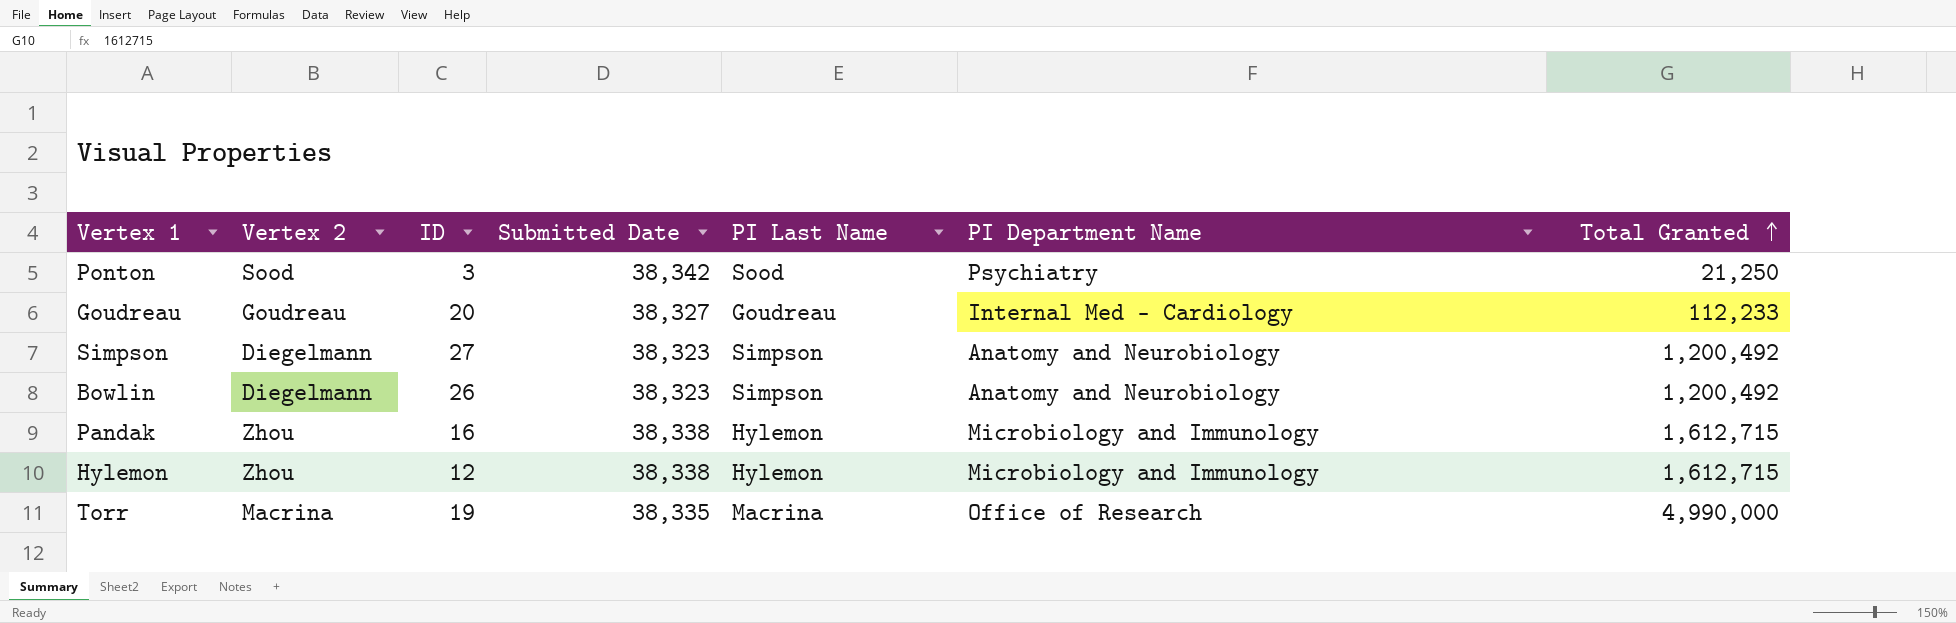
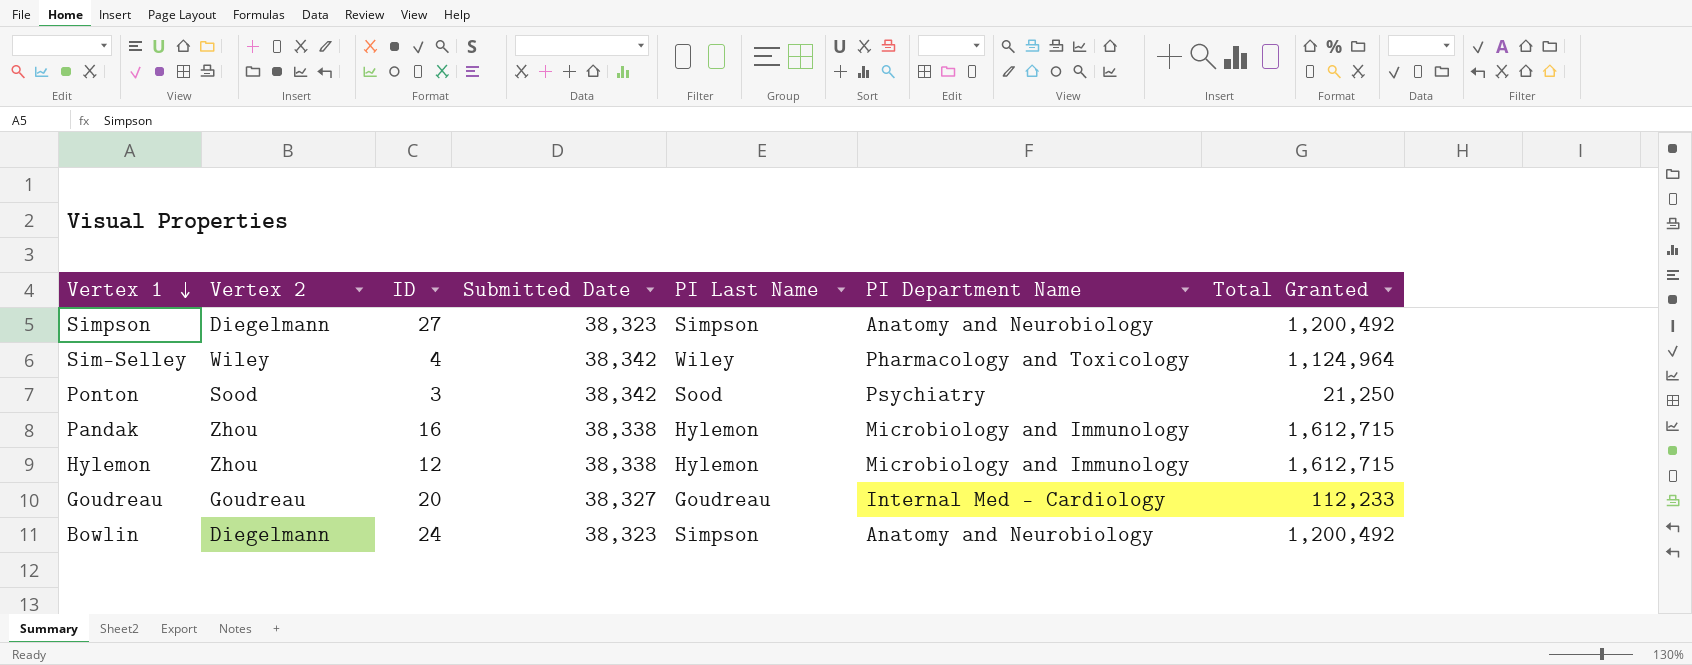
row order: Total Granted ascending -> Vertex 1 descending
row Torr: Macrina | 19 | 38,335 | Macrina | Office of Research | 4,990,000 -> none
row Sim-Selley: none -> Wiley | 4 | 38,342 | Wiley | Pharmacology and Toxicology | 1,124,964
Bowlin | ID: 26 -> 24

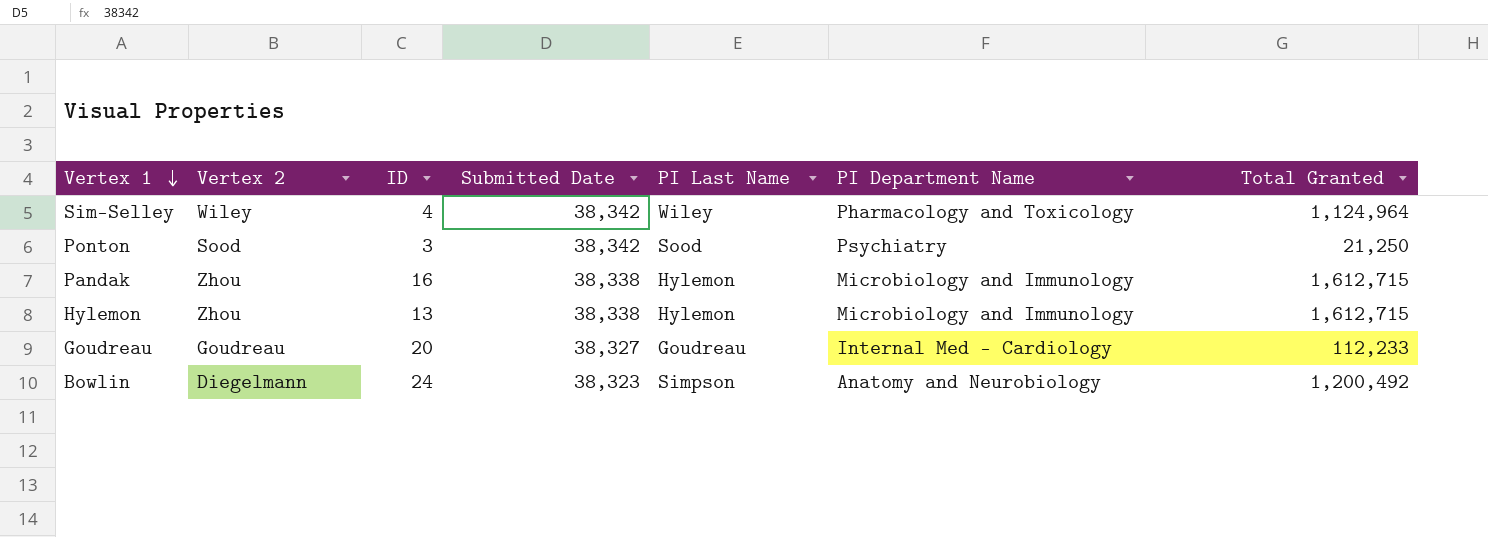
row Simpson: Diegelmann | 27 | 38,323 | Simpson | Anatomy and Neurobiology | 1,200,492 -> none
Hylemon | ID: 12 -> 13

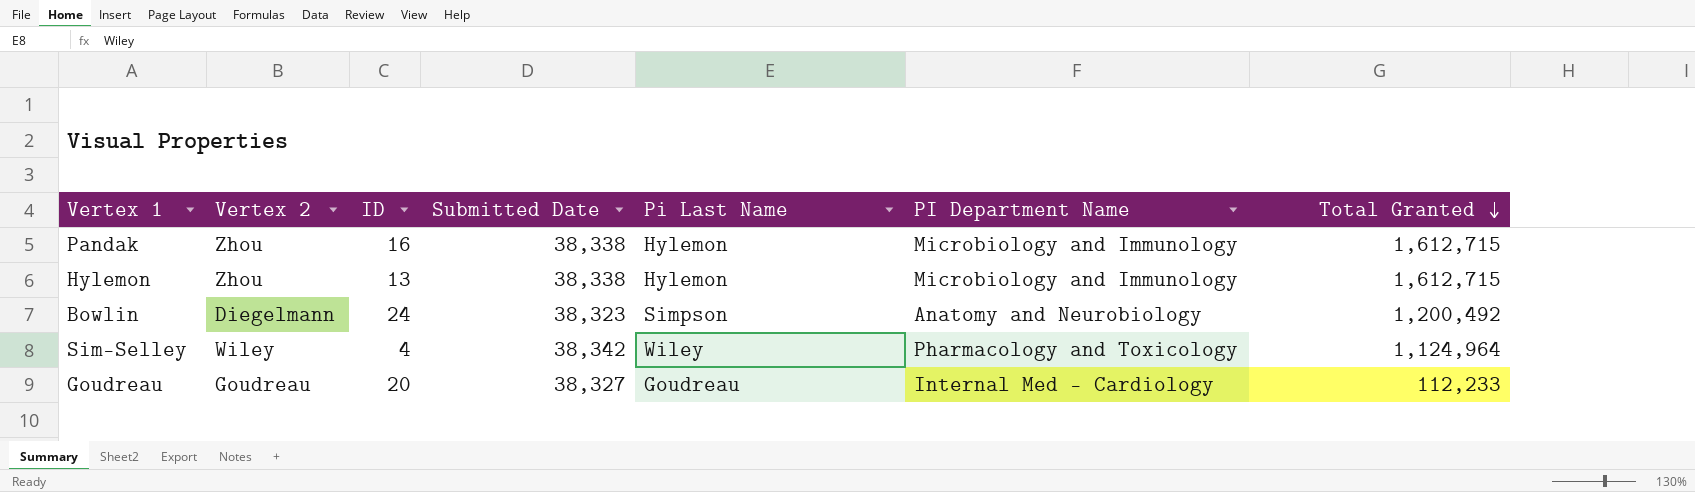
row order: Vertex 1 descending -> Total Granted descending
column name: PI Last Name -> Pi Last Name
row Ponton: Sood | 3 | 38,342 | Sood | Psychiatry | 21,250 -> none

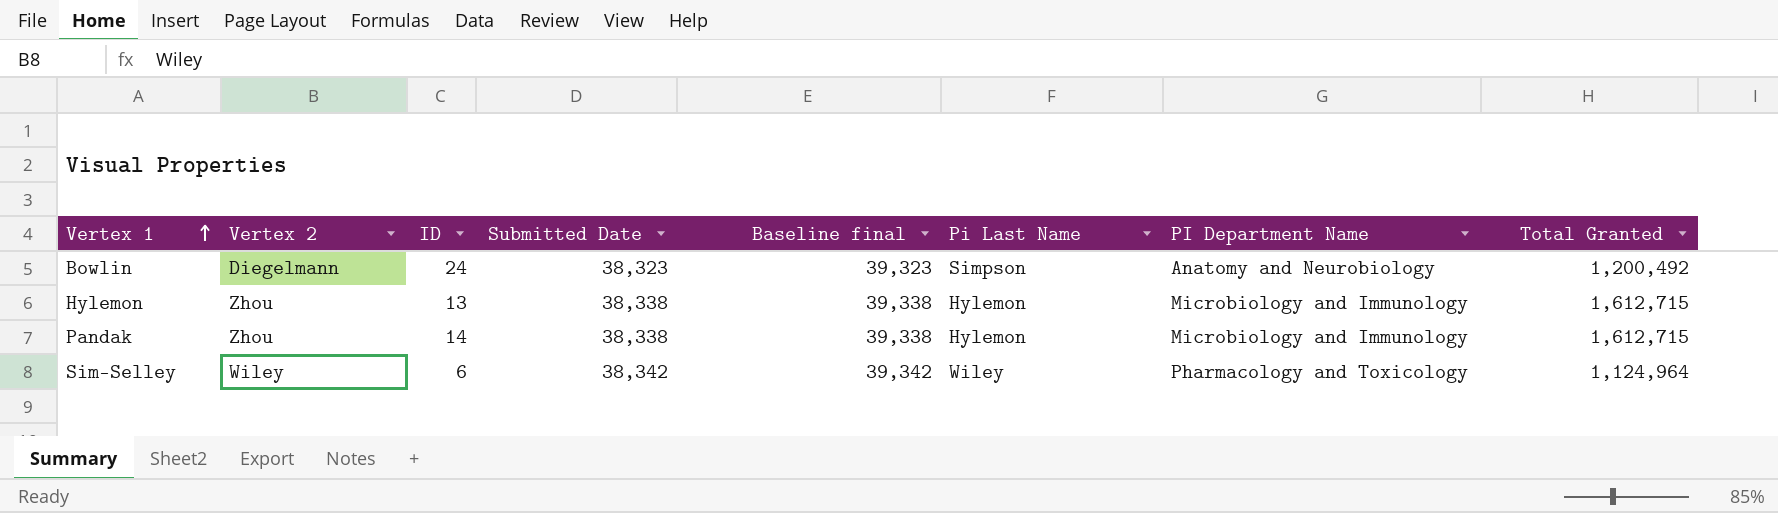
row order: Total Granted descending -> Vertex 1 ascending
column Baseline final | formula: none -> [Submitted Date] + 1000
row Goudreau: Goudreau | 20 | 38,327 | Goudreau | Internal Med - Cardiology | 112,233 -> none
Pandak | ID: 16 -> 14
Sim-Selley | ID: 4 -> 6

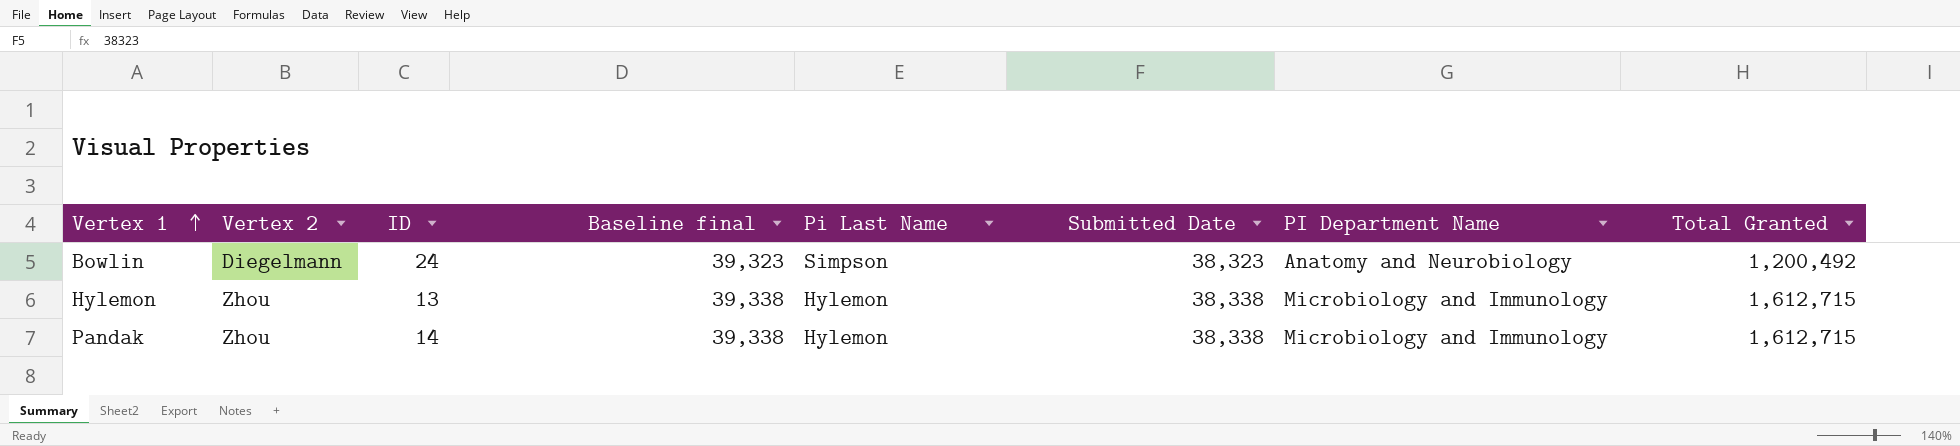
column Submitted Date | position: 4 -> 6
row Sim-Selley: Wiley | 6 | 38,342 | 39,342 | Wiley | Pharmacology and Toxicology | 1,124,964 -> none

